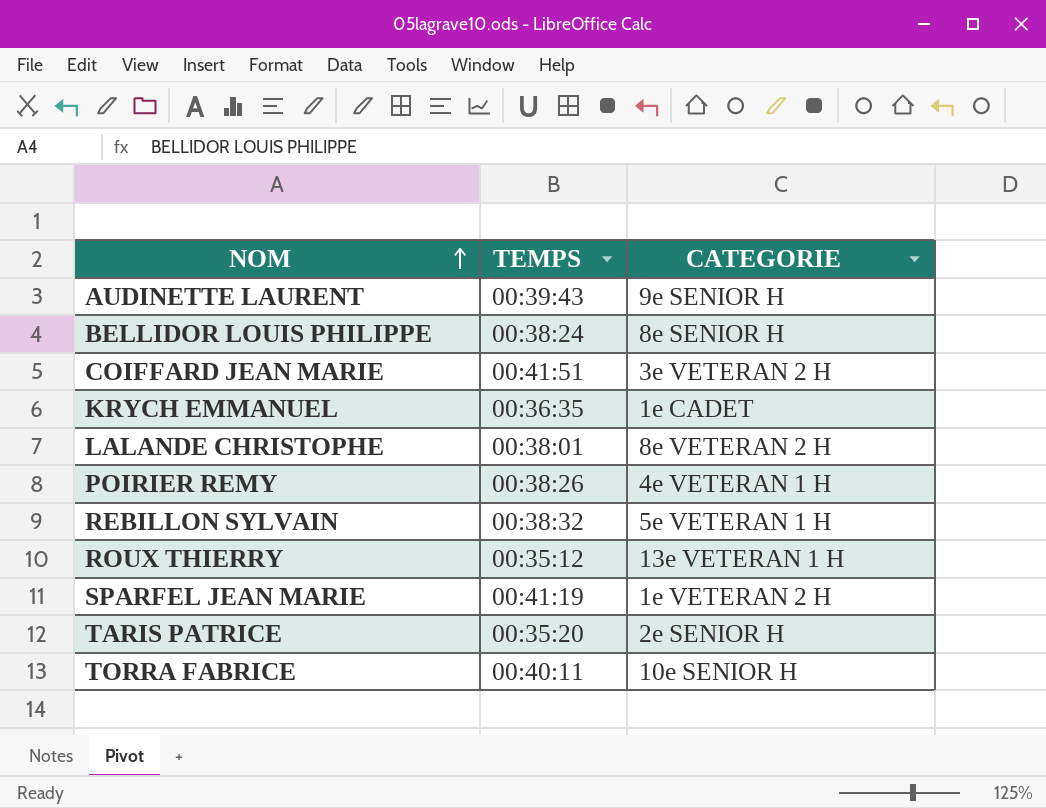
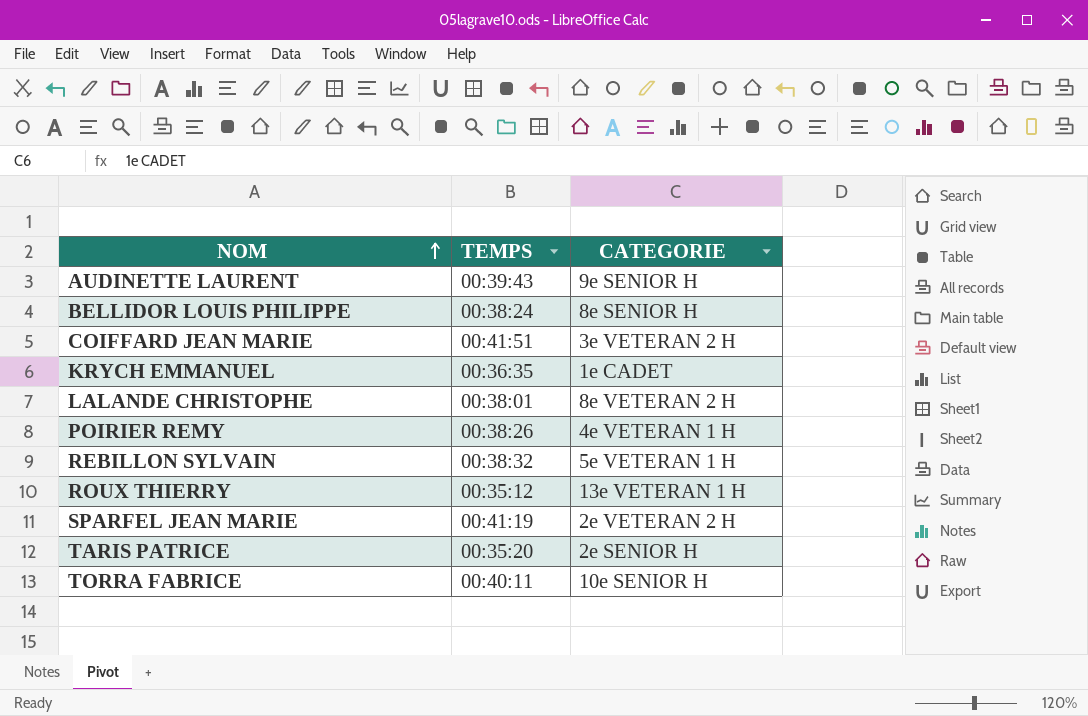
SPARFEL JEAN MARIE | CATEGORIE: 1e VETERAN 2 H -> 2e VETERAN 2 H

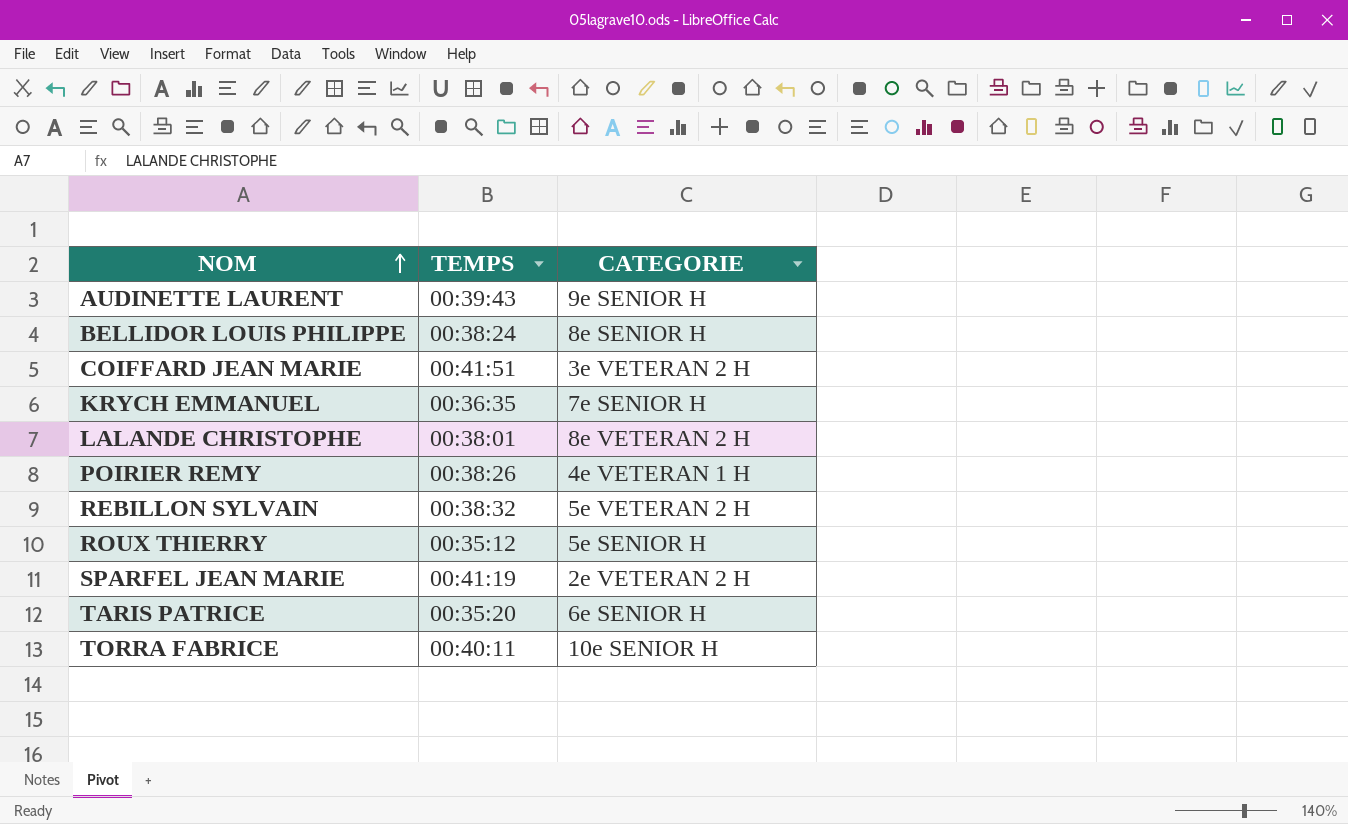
KRYCH EMMANUEL | CATEGORIE: 1e CADET -> 7e SENIOR H
REBILLON SYLVAIN | CATEGORIE: 5e VETERAN 1 H -> 5e VETERAN 2 H
ROUX THIERRY | CATEGORIE: 13e VETERAN 1 H -> 5e SENIOR H
TARIS PATRICE | CATEGORIE: 2e SENIOR H -> 6e SENIOR H

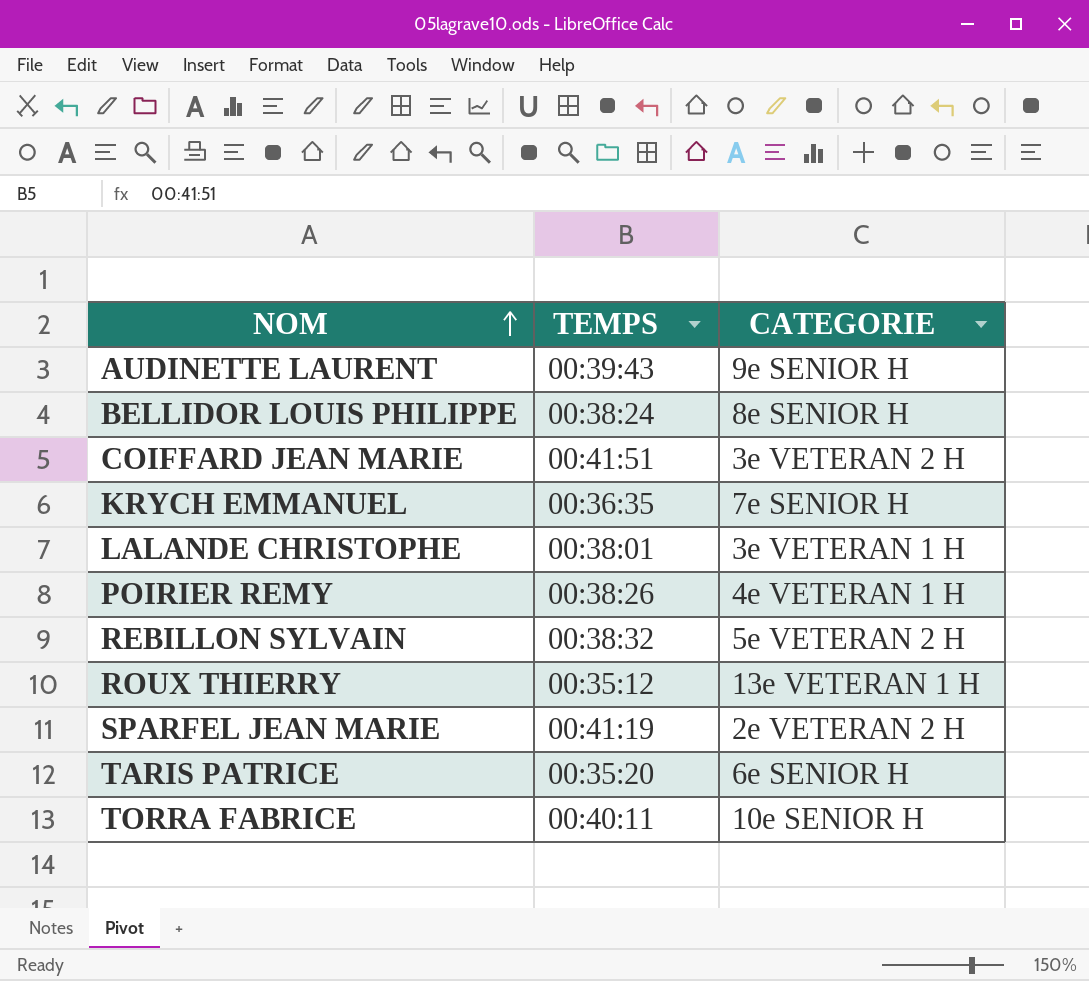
LALANDE CHRISTOPHE | CATEGORIE: 8e VETERAN 2 H -> 3e VETERAN 1 H
ROUX THIERRY | CATEGORIE: 5e SENIOR H -> 13e VETERAN 1 H

